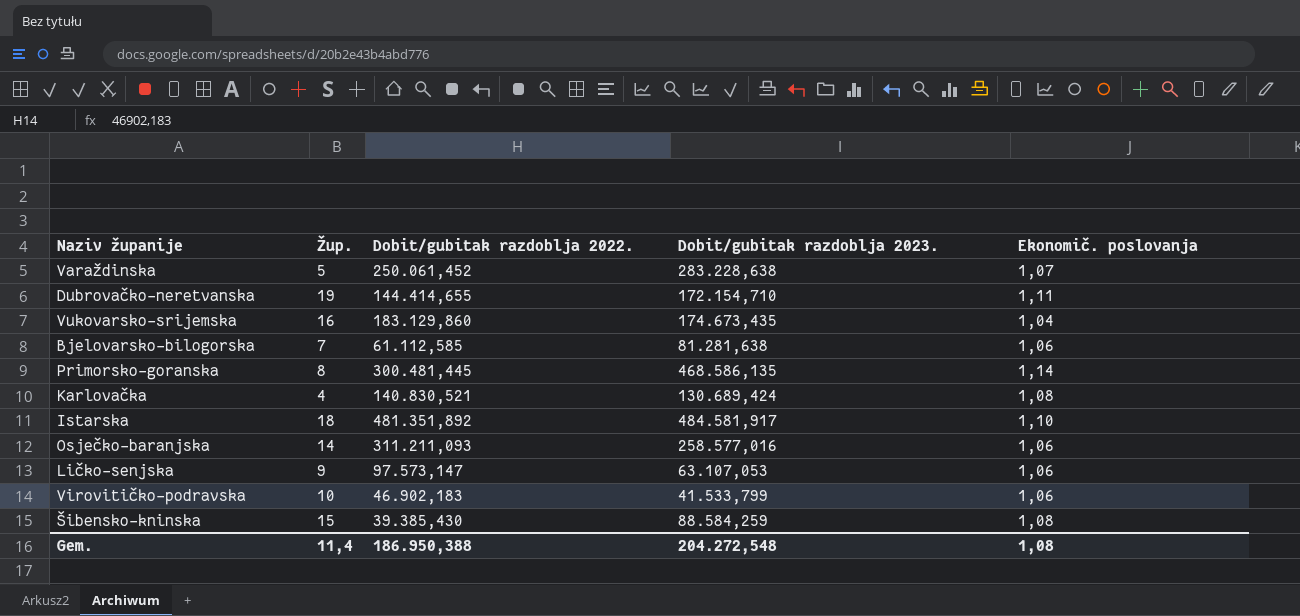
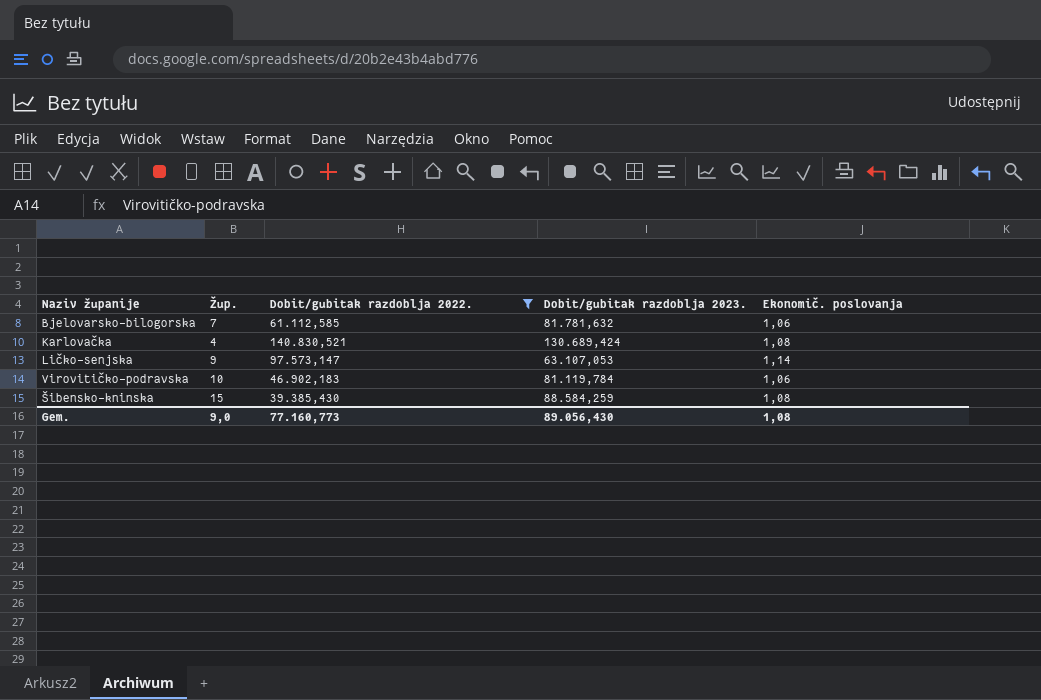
filter: none -> Dobit/gubitak razdoblja 2022. <= 140.830,521
Bjelovarsko-bilogorska | Dobit/gubitak razdoblja 2023.: 81.281,638 -> 81.781,632
Ličko-senjska | Ekonomič. poslovanja: 1,06 -> 1,14
Virovitičko-podravska | Dobit/gubitak razdoblja 2023.: 41.533,799 -> 81.119,784
Gem. | Žup.: 11,4 -> 9,0
Gem. | Dobit/gubitak razdoblja 2022.: 186.950,388 -> 77.160,773
Gem. | Dobit/gubitak razdoblja 2023.: 204.272,548 -> 89.056,430

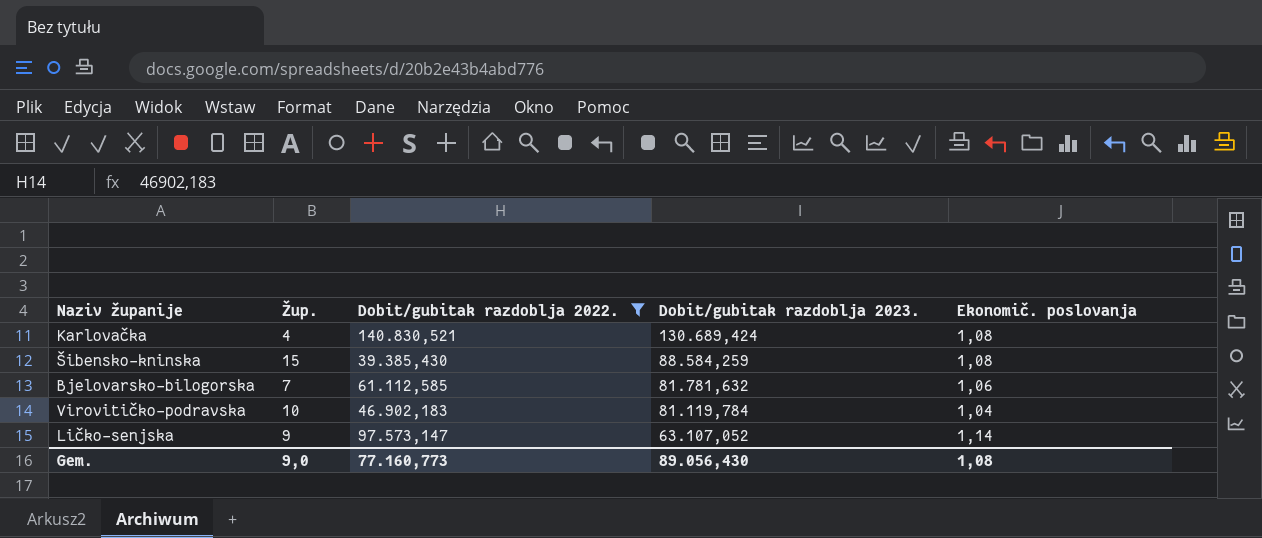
row order: none -> Dobit/gubitak razdoblja 2023. descending
Virovitičko-podravska | Ekonomič. poslovanja: 1,06 -> 1,04
Ličko-senjska | Dobit/gubitak razdoblja 2023.: 63.107,053 -> 63.107,052

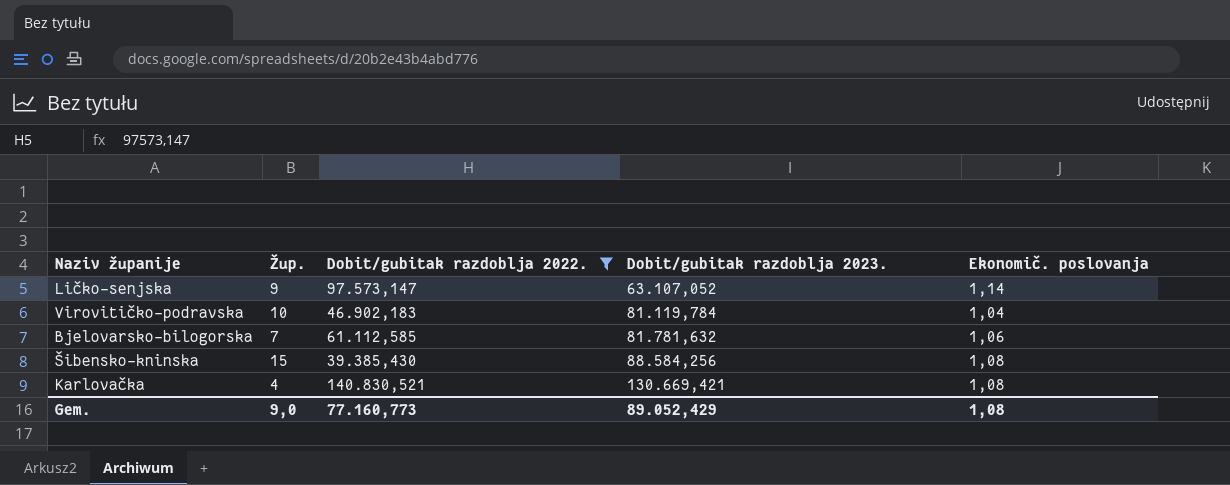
row order: Dobit/gubitak razdoblja 2023. descending -> Dobit/gubitak razdoblja 2023. ascending
Šibensko-kninska | Dobit/gubitak razdoblja 2023.: 88.584,259 -> 88.584,256
Karlovačka | Dobit/gubitak razdoblja 2023.: 130.689,424 -> 130.669,421
Gem. | Dobit/gubitak razdoblja 2023.: 89.056,430 -> 89.052,429

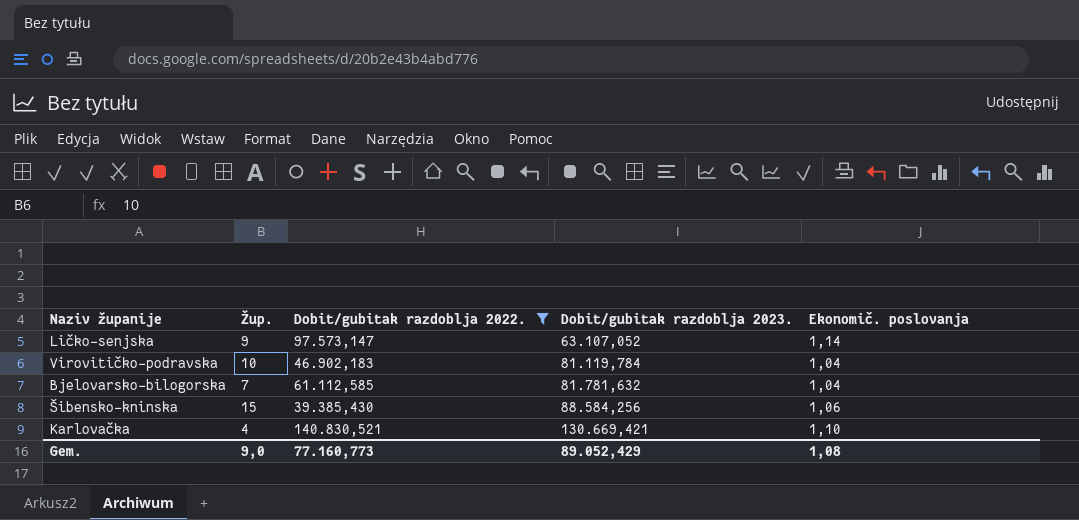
Bjelovarsko-bilogorska | Ekonomič. poslovanja: 1,06 -> 1,04
Šibensko-kninska | Ekonomič. poslovanja: 1,08 -> 1,06
Karlovačka | Ekonomič. poslovanja: 1,08 -> 1,10

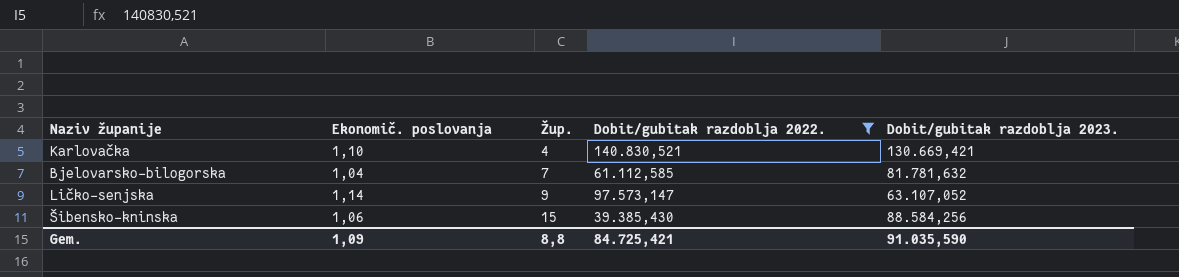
row order: Dobit/gubitak razdoblja 2023. ascending -> Žup. ascending
column Ekonomič. poslovanja | position: 5 -> 2
row Virovitičko-podravska: 10 | 46.902,183 | 81.119,784 | 1,04 -> none
Gem. | Ekonomič. poslovanja: 1,08 -> 1,09
Gem. | Žup.: 9,0 -> 8,8
Gem. | Dobit/gubitak razdoblja 2022.: 77.160,773 -> 84.725,421
Gem. | Dobit/gubitak razdoblja 2023.: 89.052,429 -> 91.035,590

